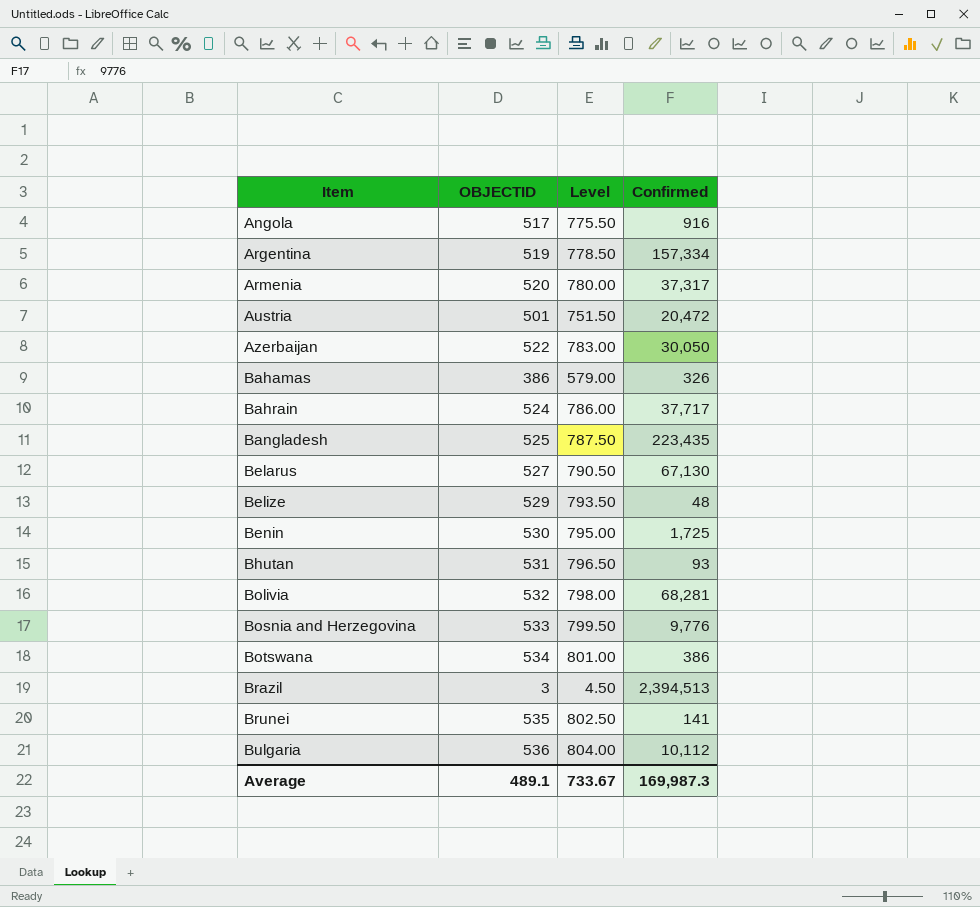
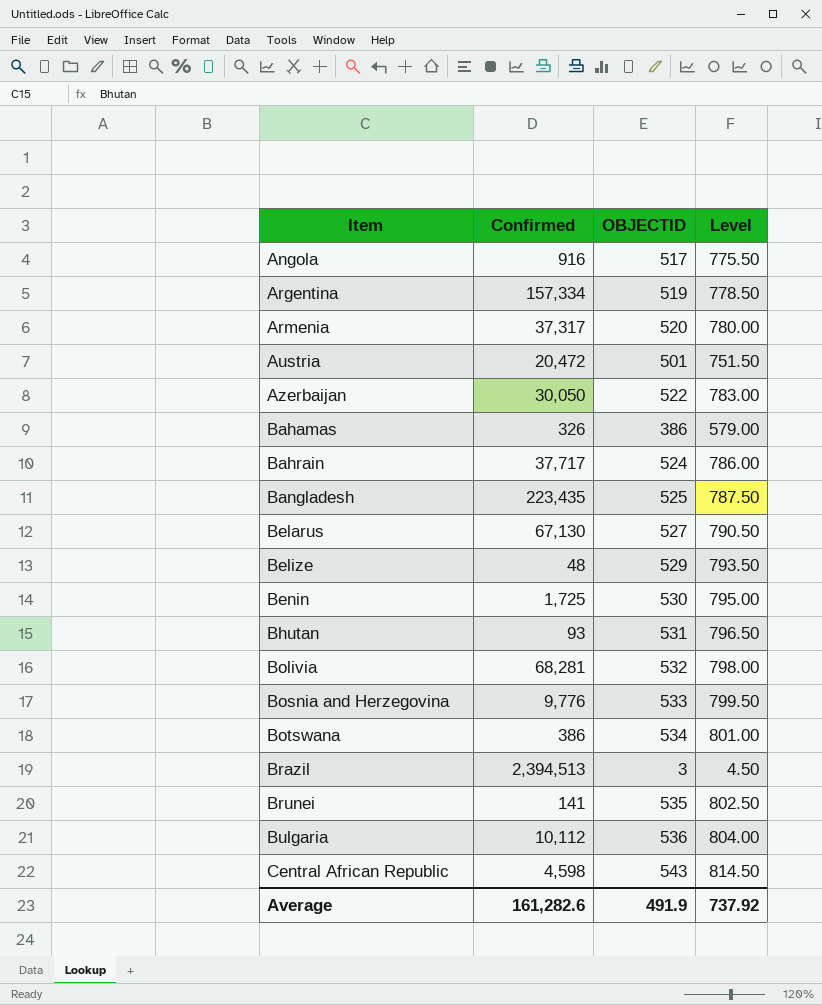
column Confirmed | position: 4 -> 2
row Central African Republic: none -> 4,598 | 543 | 814.50
Average | Confirmed: 169,987.3 -> 161,282.6
Average | OBJECTID: 489.1 -> 491.9
Average | Level: 733.67 -> 737.92

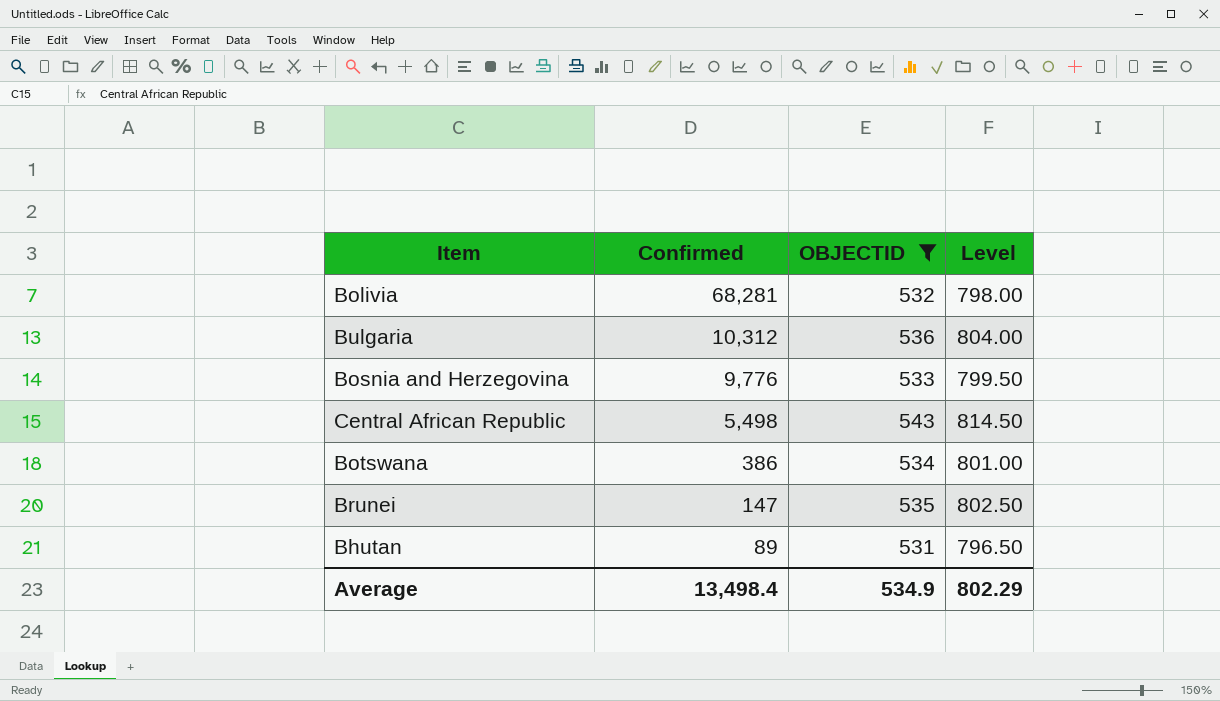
filter: none -> OBJECTID >= 531
row order: Item ascending -> Confirmed descending
Bulgaria | Confirmed: 10,112 -> 10,312
Central African Republic | Confirmed: 4,598 -> 5,498
Brunei | Confirmed: 141 -> 147
Bhutan | Confirmed: 93 -> 89
Average | Confirmed: 161,282.6 -> 13,498.4
Average | OBJECTID: 491.9 -> 534.9
Average | Level: 737.92 -> 802.29

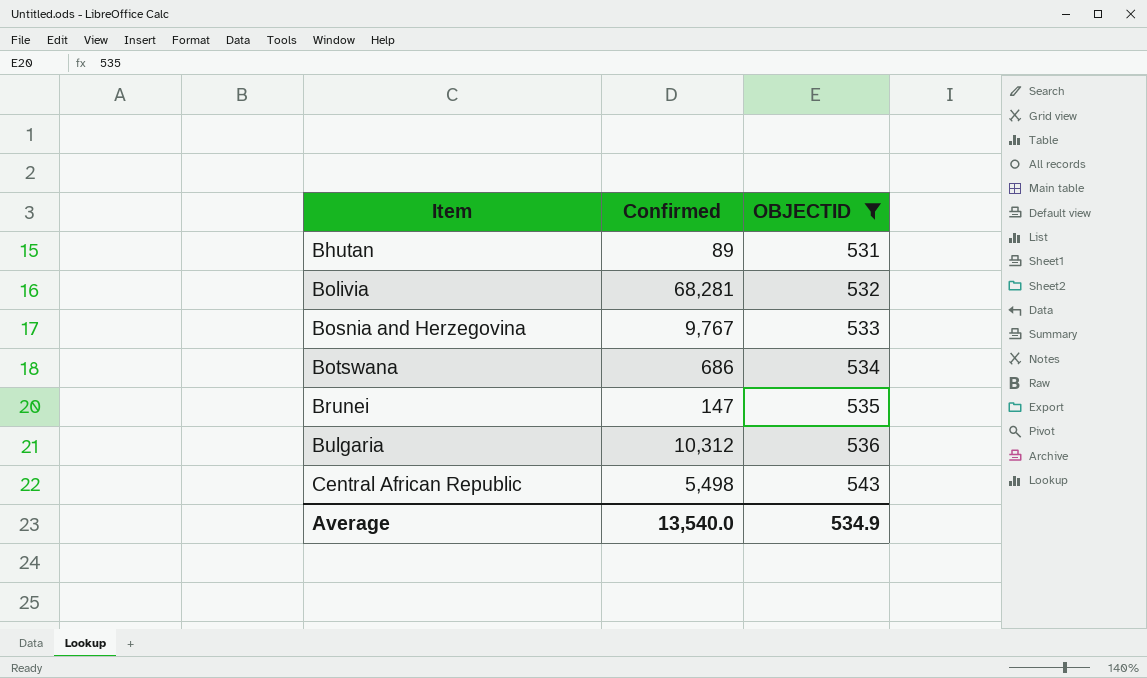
row order: Confirmed descending -> Item ascending
column Level | formula: [OBJECTID] * 1.5 -> none
Bosnia and Herzegovina | Confirmed: 9,776 -> 9,767
Botswana | Confirmed: 386 -> 686
Average | Confirmed: 13,498.4 -> 13,540.0

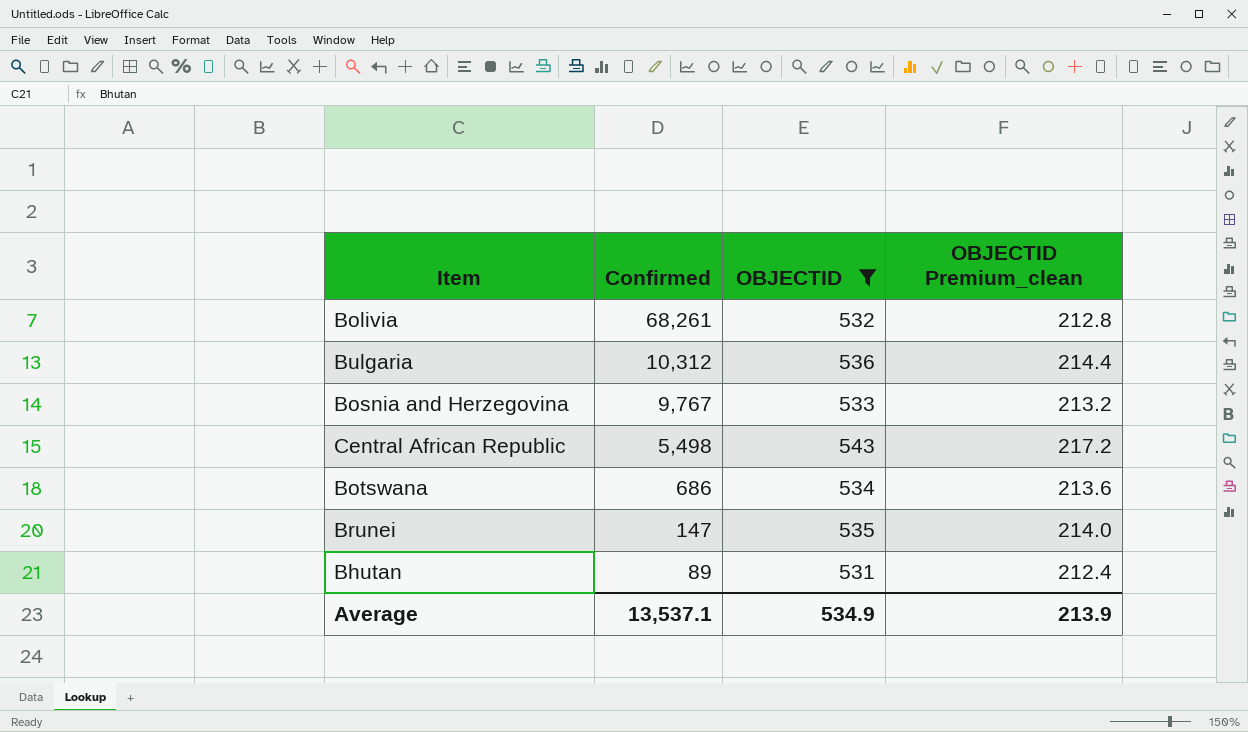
row order: Item ascending -> Confirmed descending
column OBJECTID Premium_clean | formula: none -> [OBJECTID] * 0.4
Bolivia | Confirmed: 68,281 -> 68,261
Average | Confirmed: 13,540.0 -> 13,537.1

